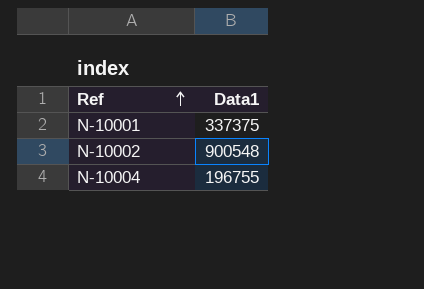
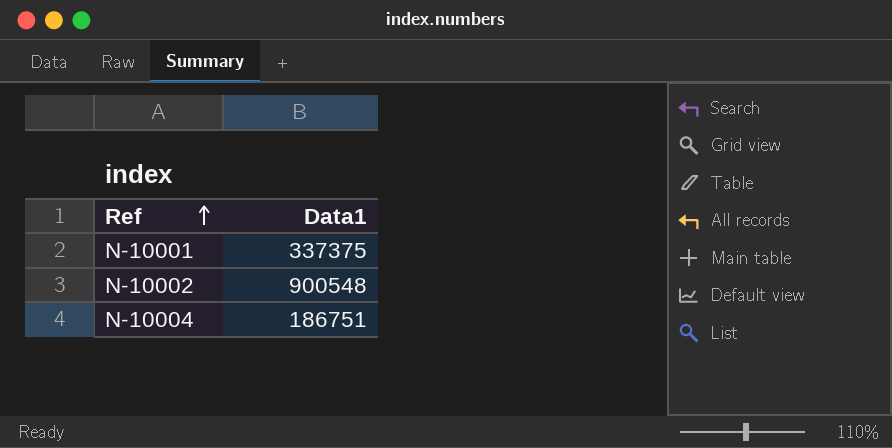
N-10004 | Data1: 196755 -> 186751

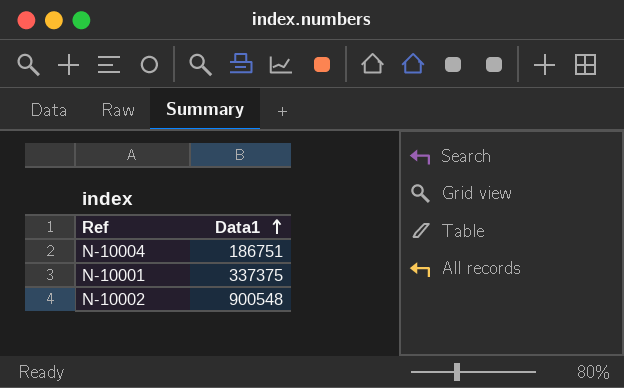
row order: Ref ascending -> Data1 ascending

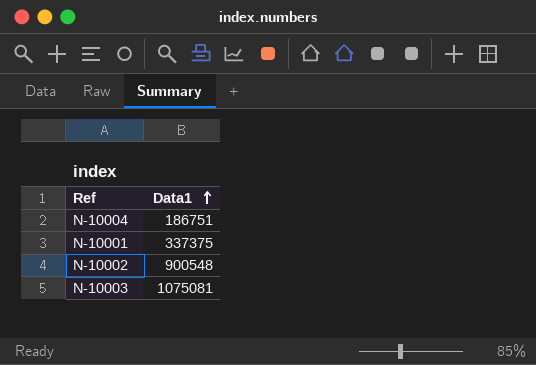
row N-10003: none -> 1075081

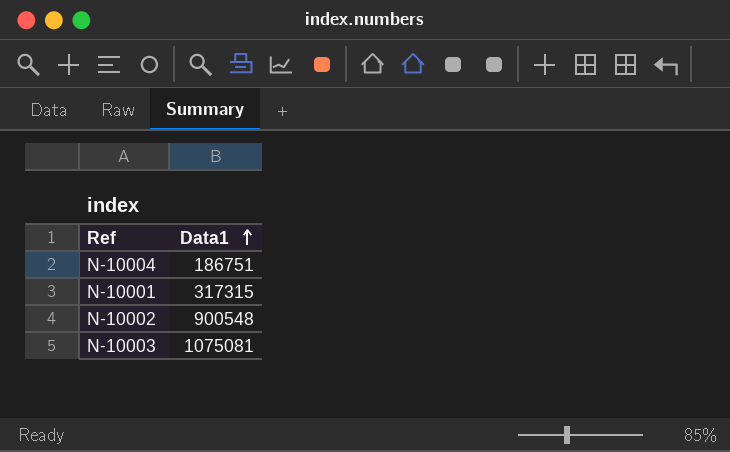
N-10001 | Data1: 337375 -> 317315

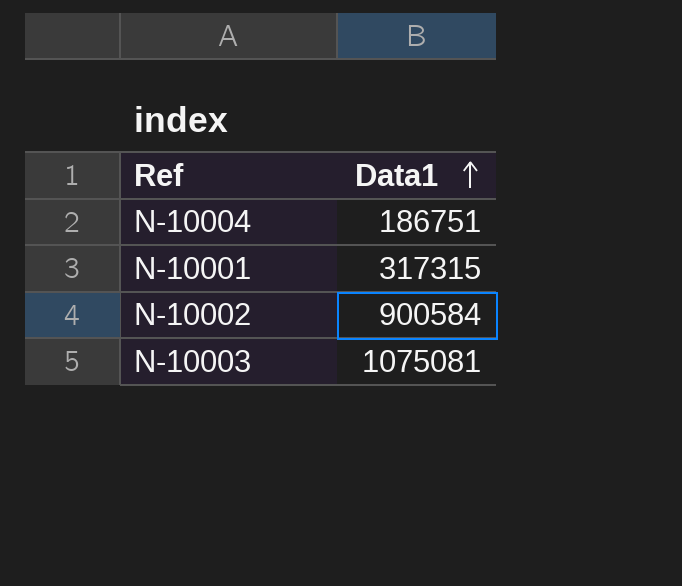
N-10002 | Data1: 900548 -> 900584

